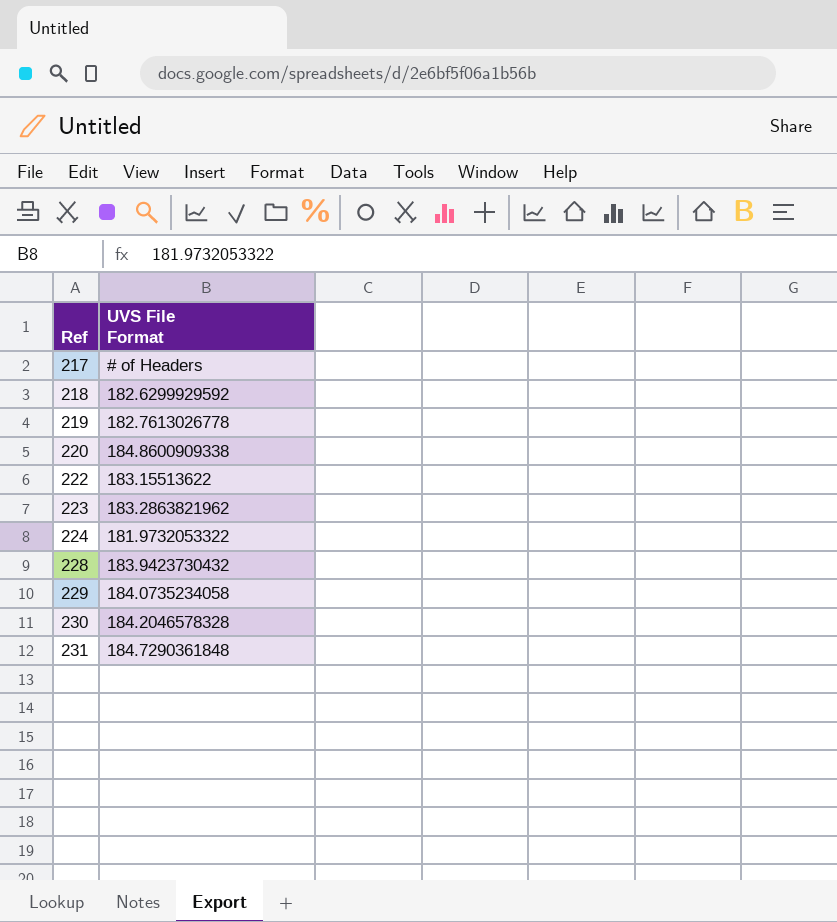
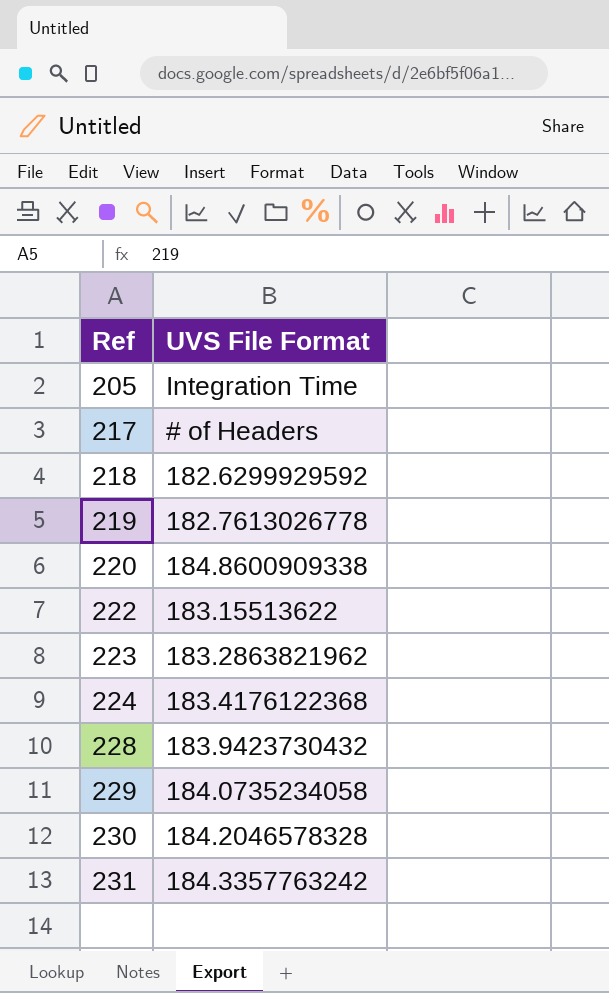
row 205: none -> Integration Time
224 | UVS File Format: 181.9732053322 -> 183.4176122368
231 | UVS File Format: 184.7290361848 -> 184.3357763242

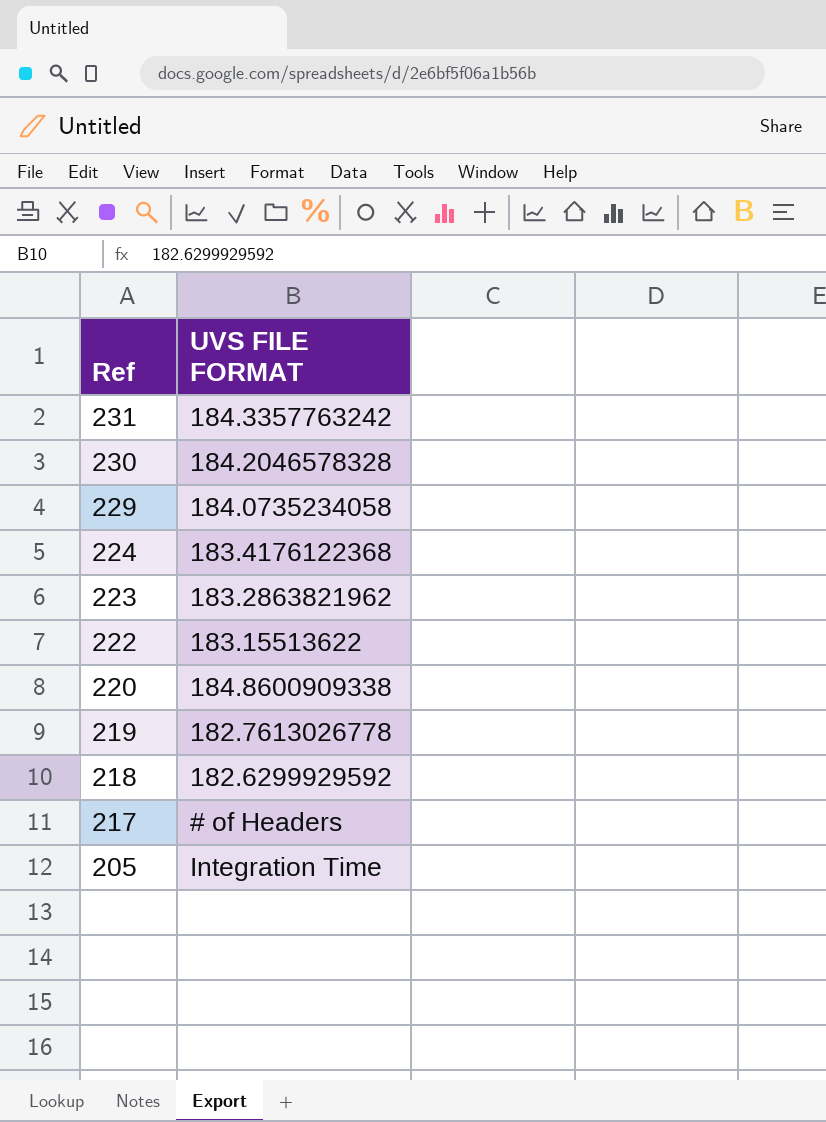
row order: Ref ascending -> Ref descending
column name: UVS File Format -> UVS FILE FORMAT
row 228: 183.9423730432 -> none

